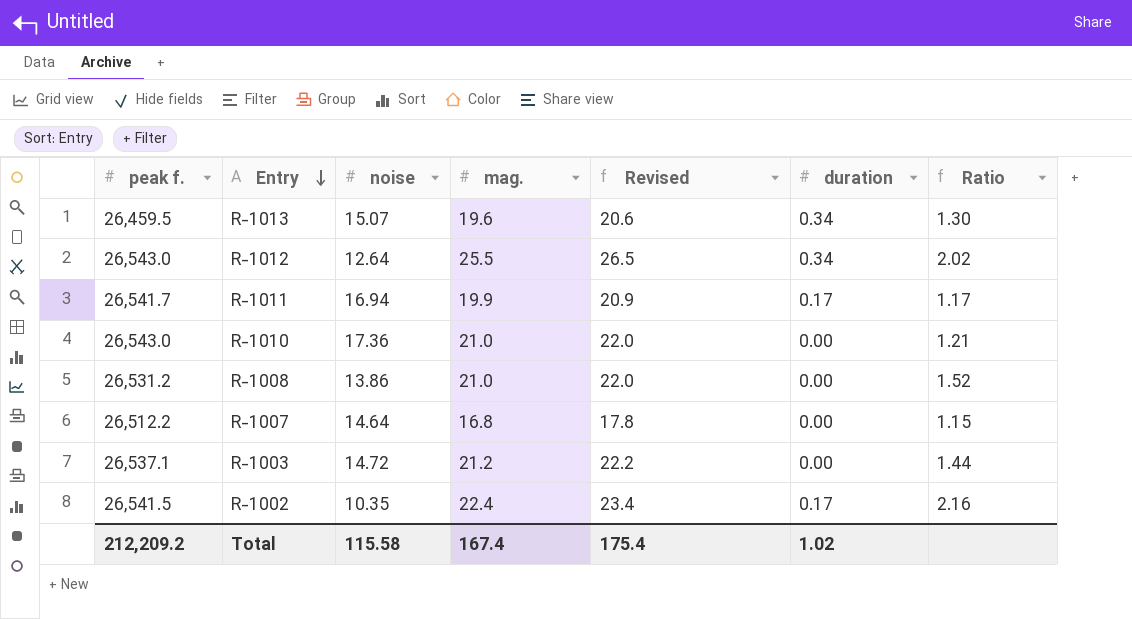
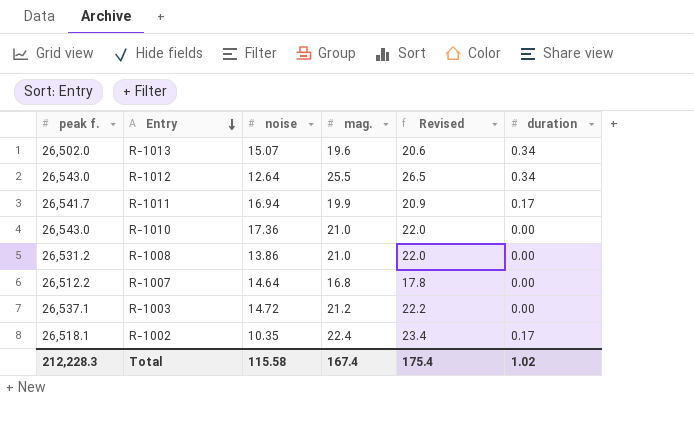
column Ratio | formula: [mag.] / [noise] -> none
R-1013 | peak f.: 26,459.5 -> 26,502.0
R-1002 | peak f.: 26,541.5 -> 26,518.1
Total | peak f.: 212,209.2 -> 212,228.3

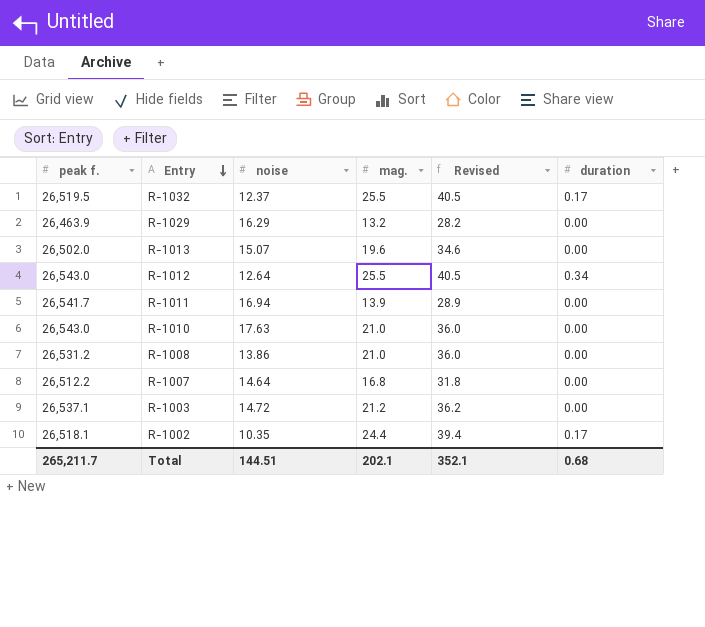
column Revised | formula: [mag.] + 1 -> [mag.] + 15
row R-1032: none -> 26,519.5 | 12.37 | 25.5 | 40.5 | 0.17
row R-1029: none -> 26,463.9 | 16.29 | 13.2 | 28.2 | 0.00
R-1013 | duration: 0.34 -> 0.00
R-1011 | mag.: 19.9 -> 13.9
R-1011 | duration: 0.17 -> 0.00
R-1010 | noise: 17.36 -> 17.63
R-1002 | mag.: 22.4 -> 24.4
Total | peak f.: 212,228.3 -> 265,211.7
Total | noise: 115.58 -> 144.51
Total | mag.: 167.4 -> 202.1
Total | Revised: 175.4 -> 352.1
Total | duration: 1.02 -> 0.68

